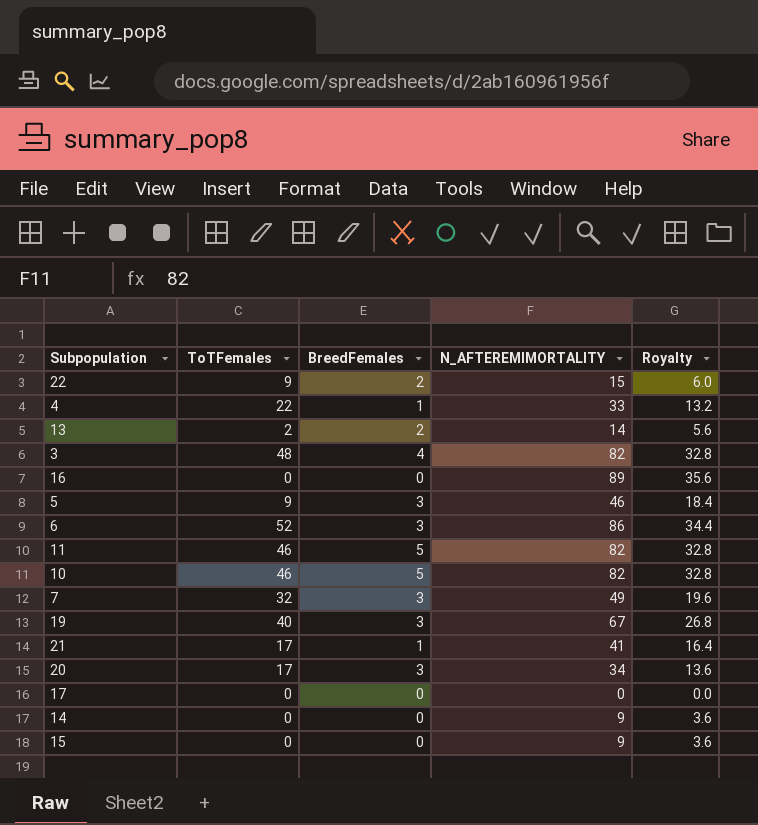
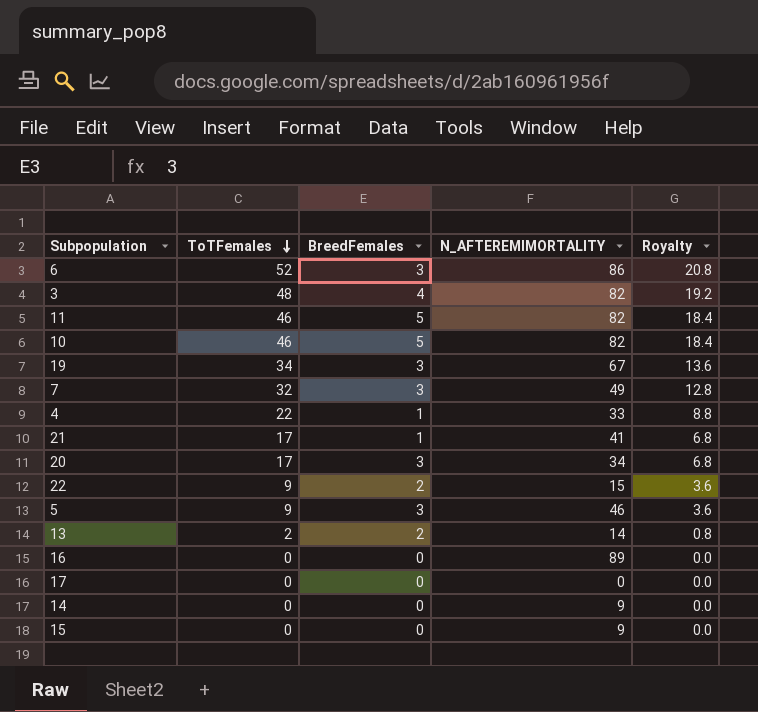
row order: none -> ToTFemales descending
column Royalty | formula: [N_AFTEREMIMORTALITY] * 0.4 -> [ToTFemales] * 0.4
19 | ToTFemales: 40 -> 34

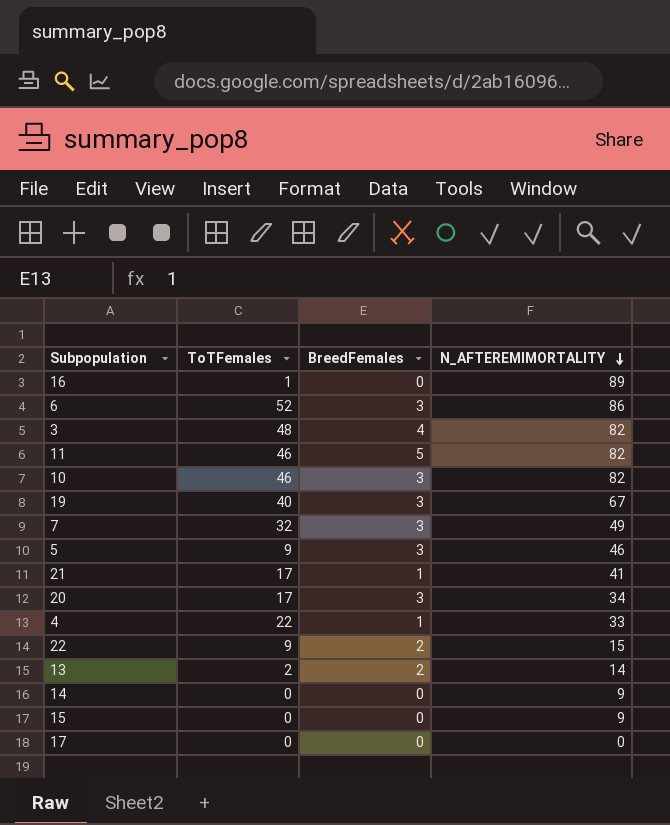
row order: ToTFemales descending -> N_AFTEREMIMORTALITY descending
column Royalty | formula: [ToTFemales] * 0.4 -> none
16 | ToTFemales: 0 -> 1
10 | BreedFemales: 5 -> 3
19 | ToTFemales: 34 -> 40

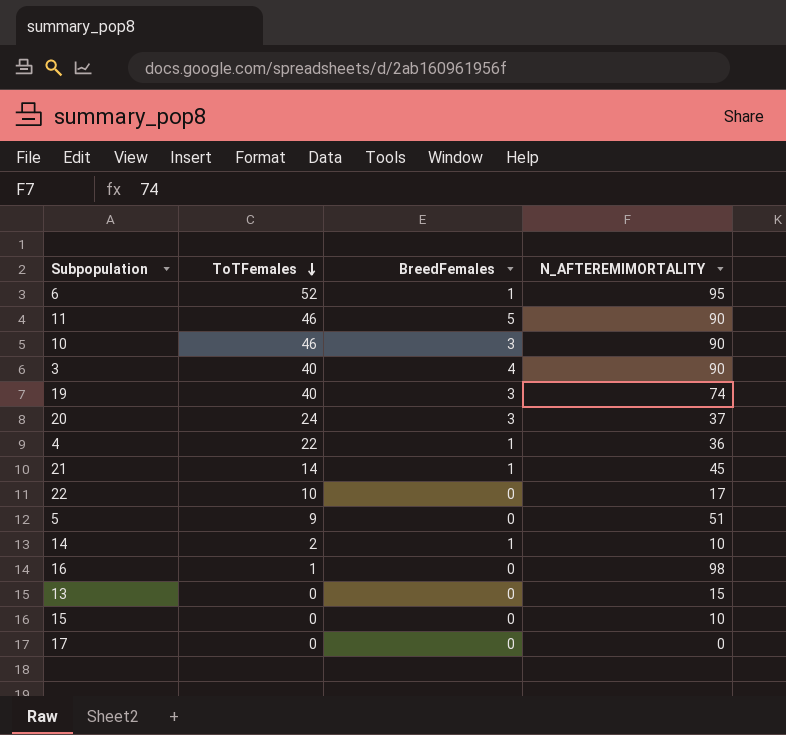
row order: N_AFTEREMIMORTALITY descending -> ToTFemales descending
row 7: 32 | 3 | 49 -> none
6 | BreedFemales: 3 -> 1
6 | N_AFTEREMIMORTALITY: 86 -> 95
11 | N_AFTEREMIMORTALITY: 82 -> 90
10 | N_AFTEREMIMORTALITY: 82 -> 90
3 | ToTFemales: 48 -> 40
3 | N_AFTEREMIMORTALITY: 82 -> 90
19 | N_AFTEREMIMORTALITY: 67 -> 74
20 | ToTFemales: 17 -> 24
20 | N_AFTEREMIMORTALITY: 34 -> 37
4 | N_AFTEREMIMORTALITY: 33 -> 36
21 | ToTFemales: 17 -> 14
21 | N_AFTEREMIMORTALITY: 41 -> 45
22 | ToTFemales: 9 -> 10
22 | BreedFemales: 2 -> 0
22 | N_AFTEREMIMORTALITY: 15 -> 17
5 | BreedFemales: 3 -> 0
5 | N_AFTEREMIMORTALITY: 46 -> 51
14 | ToTFemales: 0 -> 2
14 | BreedFemales: 0 -> 1
14 | N_AFTEREMIMORTALITY: 9 -> 10
16 | N_AFTEREMIMORTALITY: 89 -> 98
13 | ToTFemales: 2 -> 0
13 | BreedFemales: 2 -> 0
13 | N_AFTEREMIMORTALITY: 14 -> 15
15 | N_AFTEREMIMORTALITY: 9 -> 10

